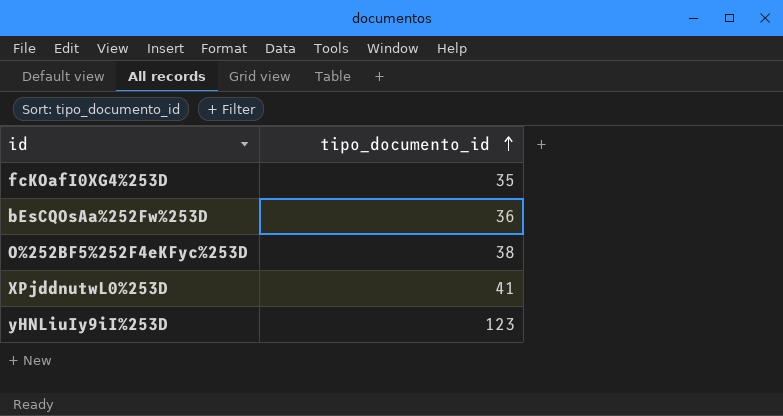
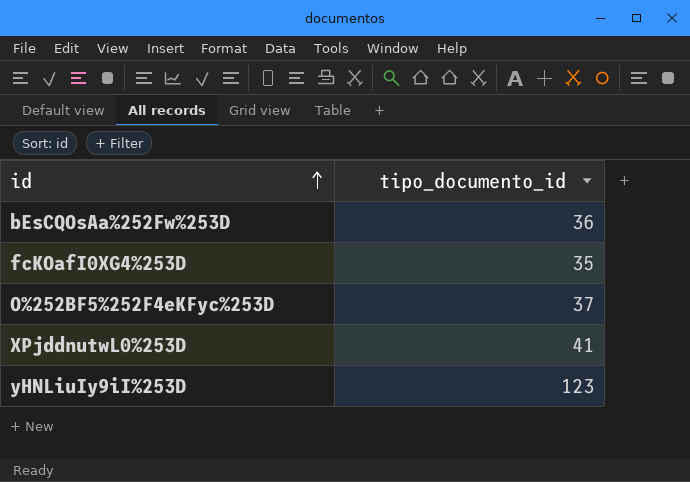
row order: tipo_documento_id ascending -> id ascending
O%252BF5%252F4eKFyc%253D | tipo_documento_id: 38 -> 37

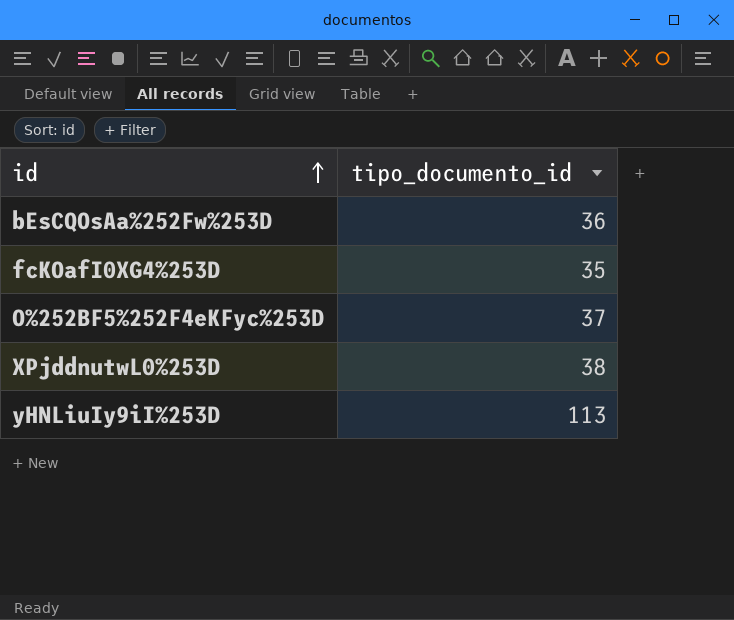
XPjddnutwL0%253D | tipo_documento_id: 41 -> 38
yHNLiuIy9iI%253D | tipo_documento_id: 123 -> 113

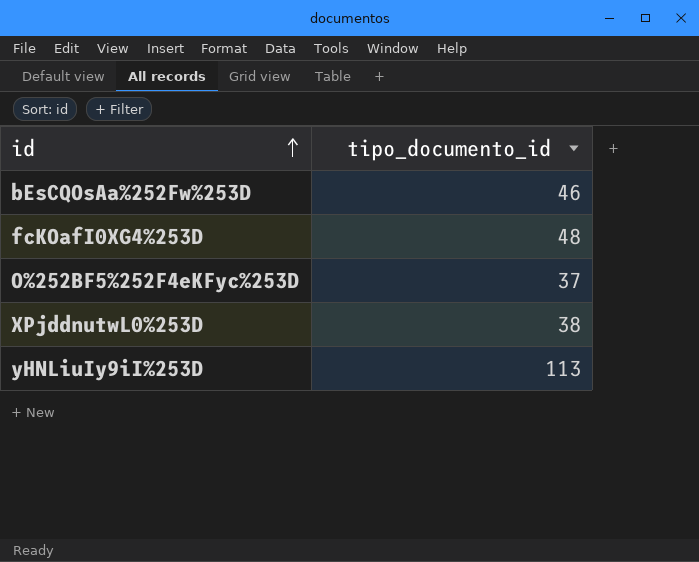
bEsCQOsAa%252Fw%253D | tipo_documento_id: 36 -> 46
fcKOafI0XG4%253D | tipo_documento_id: 35 -> 48

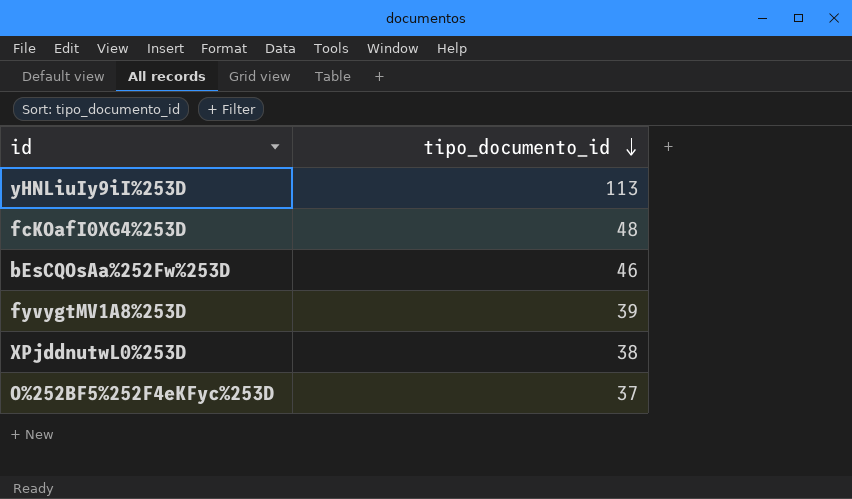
row order: id ascending -> tipo_documento_id descending
row fyvygtMV1A8%253D: none -> 39

